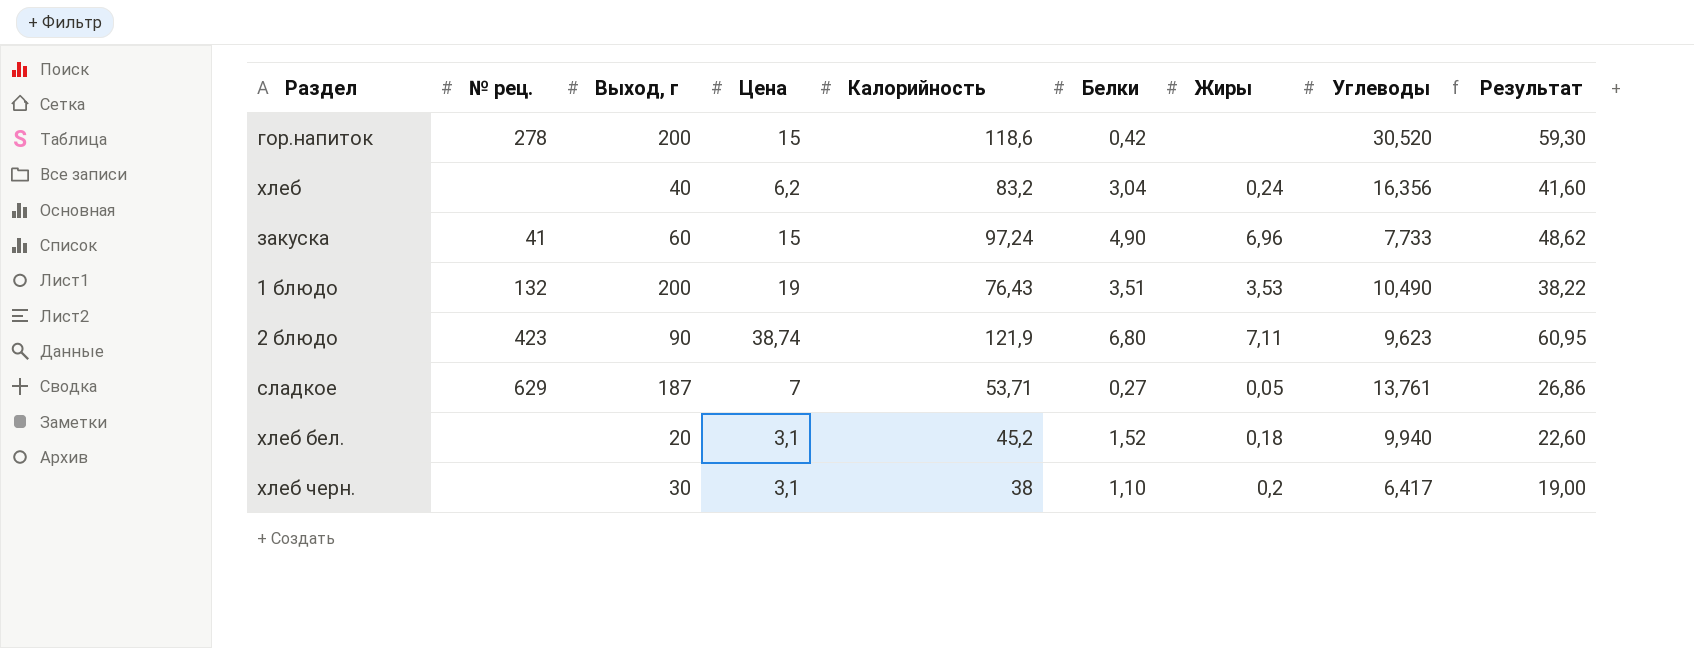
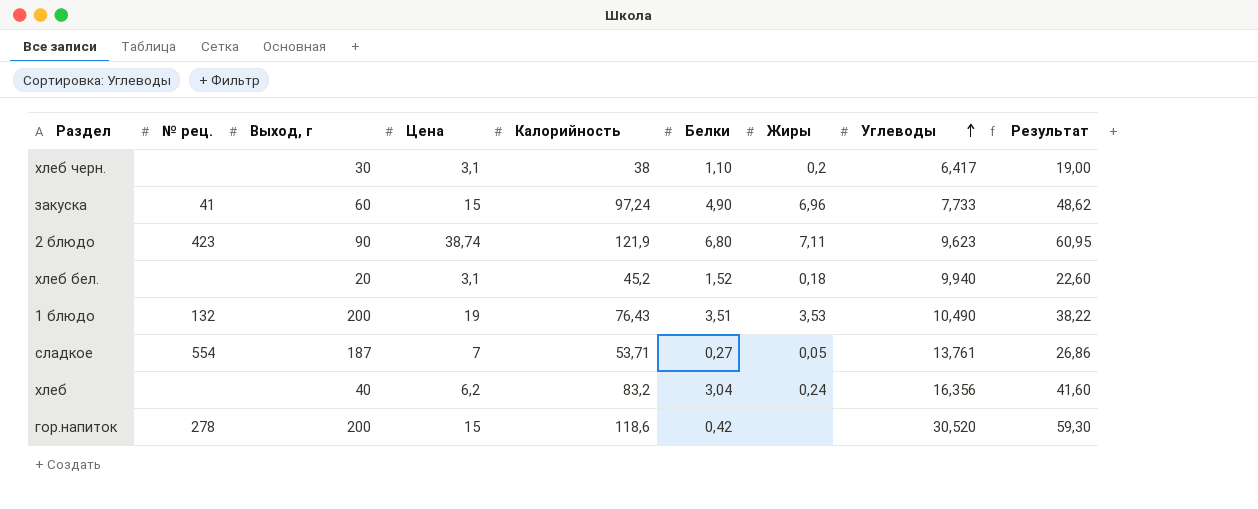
row order: none -> Углеводы ascending
сладкое | № рец.: 629 -> 554

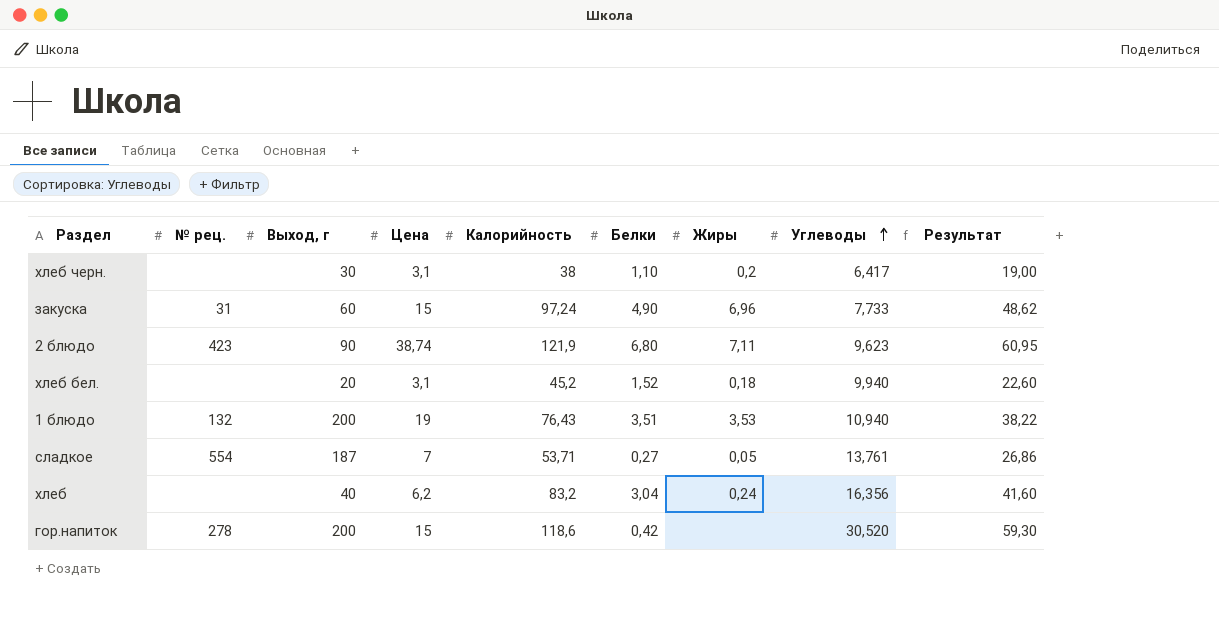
закуска | № рец.: 41 -> 31
1 блюдо | Углеводы: 10,490 -> 10,940

